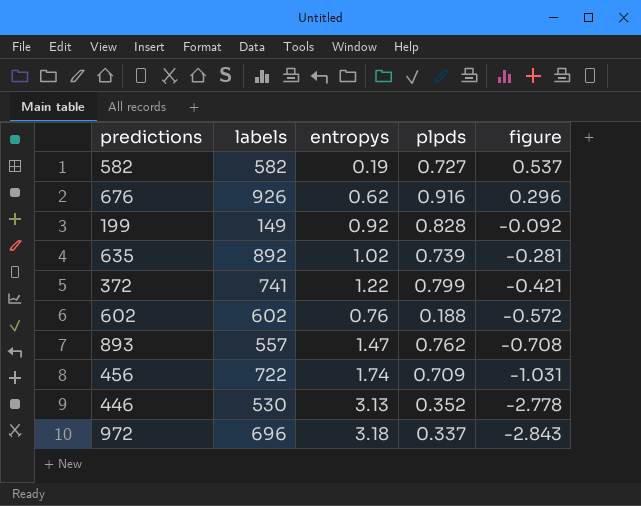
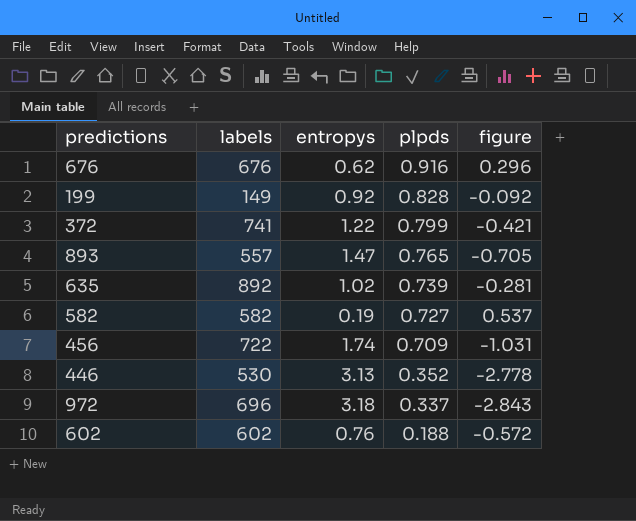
row order: figure descending -> plpds descending
676 | labels: 926 -> 676
893 | plpds: 0.762 -> 0.765
893 | figure: -0.708 -> -0.705

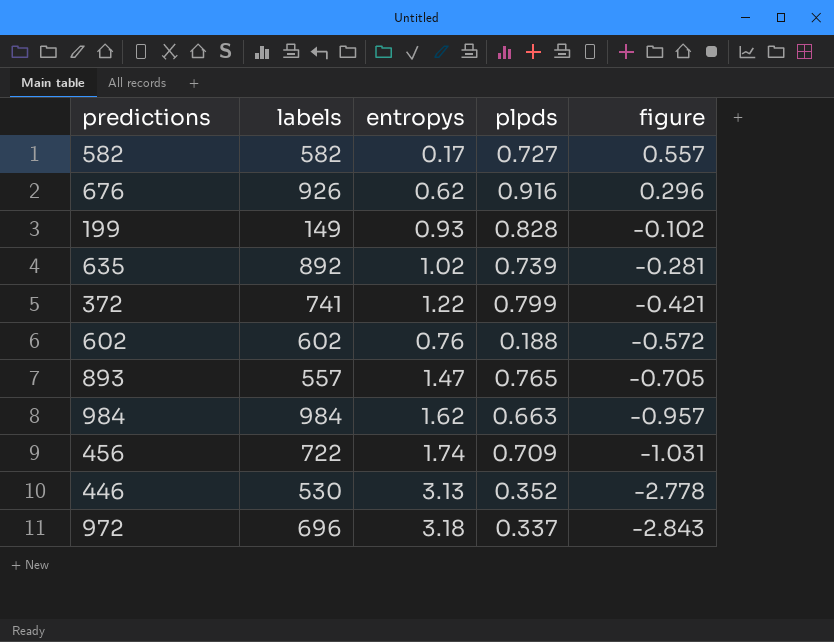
row order: plpds descending -> figure descending
582 | entropys: 0.19 -> 0.17
582 | figure: 0.537 -> 0.557
676 | labels: 676 -> 926
199 | entropys: 0.92 -> 0.93
199 | figure: -0.092 -> -0.102
row 984: none -> 984 | 1.62 | 0.663 | -0.957

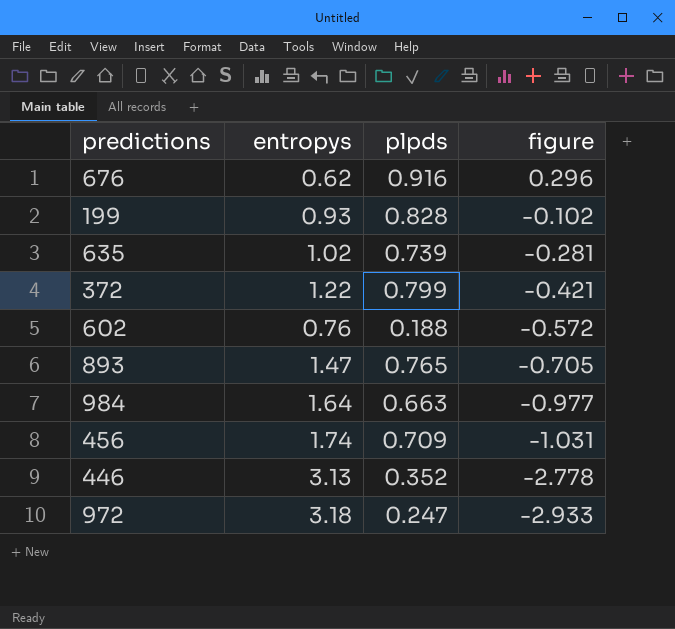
column labels | position: 2 -> none
row 582: 582 | 0.17 | 0.727 | 0.557 -> none
984 | entropys: 1.62 -> 1.64
984 | figure: -0.957 -> -0.977
972 | plpds: 0.337 -> 0.247
972 | figure: -2.843 -> -2.933

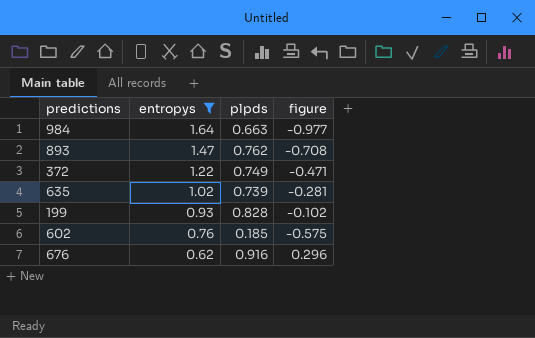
filter: none -> entropys <= 1.64
row order: figure descending -> entropys descending
893 | plpds: 0.765 -> 0.762
893 | figure: -0.705 -> -0.708
372 | plpds: 0.799 -> 0.749
372 | figure: -0.421 -> -0.471
602 | plpds: 0.188 -> 0.185
602 | figure: -0.572 -> -0.575

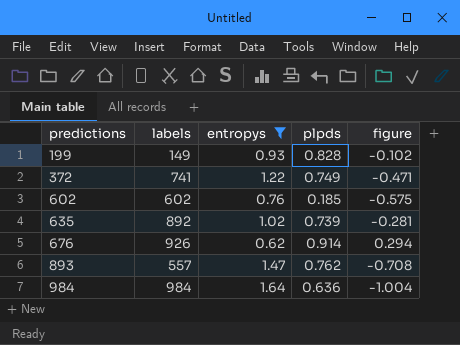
row order: entropys descending -> predictions ascending
column labels | position: none -> 2
676 | plpds: 0.916 -> 0.914
676 | figure: 0.296 -> 0.294
984 | plpds: 0.663 -> 0.636
984 | figure: -0.977 -> -1.004

